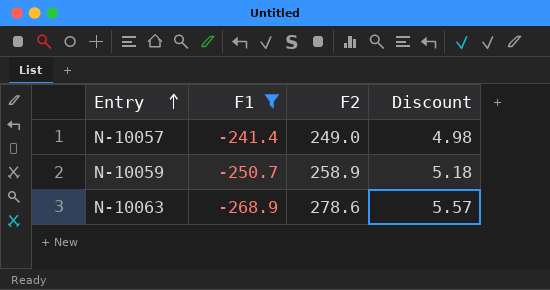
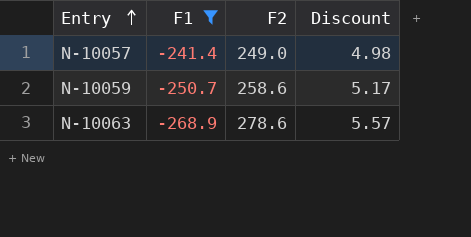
N-10059 | F2: 258.9 -> 258.6
N-10059 | Discount: 5.18 -> 5.17

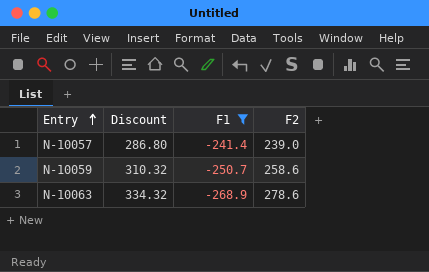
column Discount | formula: [F2] * 0.02 -> [F2] * 1.2
column Discount | position: 4 -> 2
N-10057 | F2: 249.0 -> 239.0

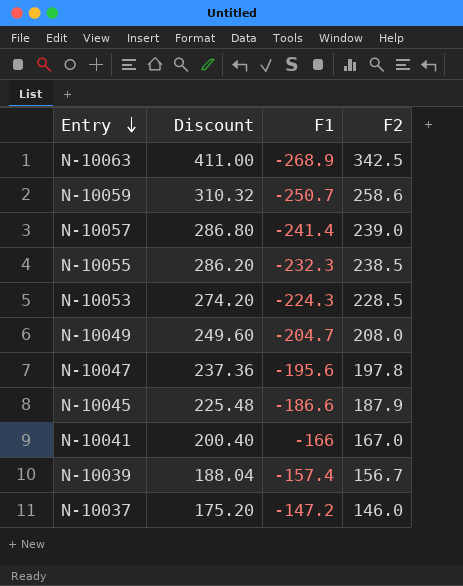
filter: F1 <= -241.4 -> none
row order: Entry ascending -> Entry descending
N-10063 | Discount: 334.32 -> 411.00
N-10063 | F2: 278.6 -> 342.5

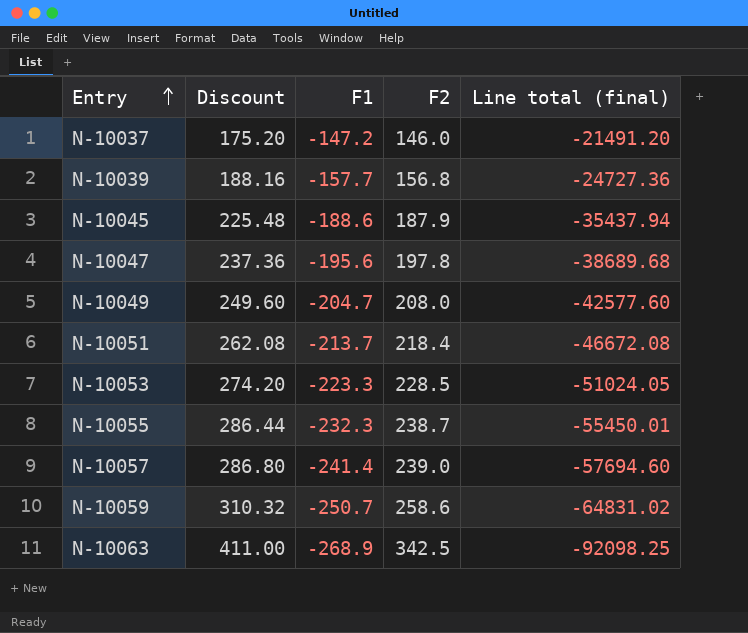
row order: Entry descending -> Entry ascending
column Line total (final) | formula: none -> [F1] * [F2]
row N-10041: 200.40 | -166 | 167.0 -> none
N-10039 | Discount: 188.04 -> 188.16
N-10039 | F1: -157.4 -> -157.7
N-10039 | F2: 156.7 -> 156.8
N-10045 | F1: -186.6 -> -188.6
row N-10051: none -> 262.08 | -213.7 | 218.4 | -46672.08
N-10053 | F1: -224.3 -> -223.3
N-10055 | Discount: 286.20 -> 286.44
N-10055 | F2: 238.5 -> 238.7

